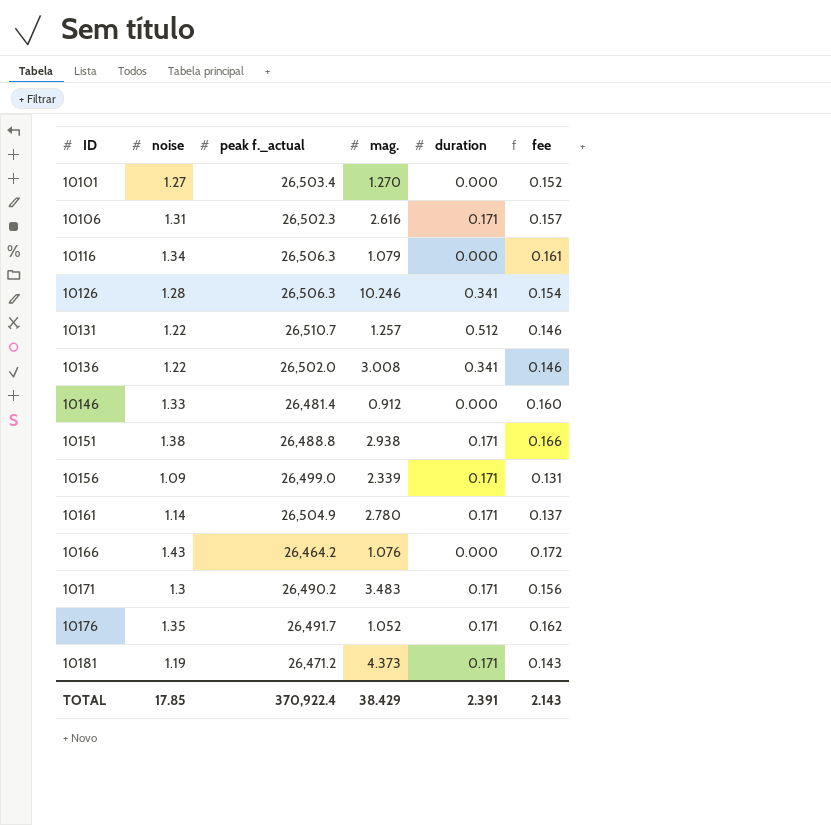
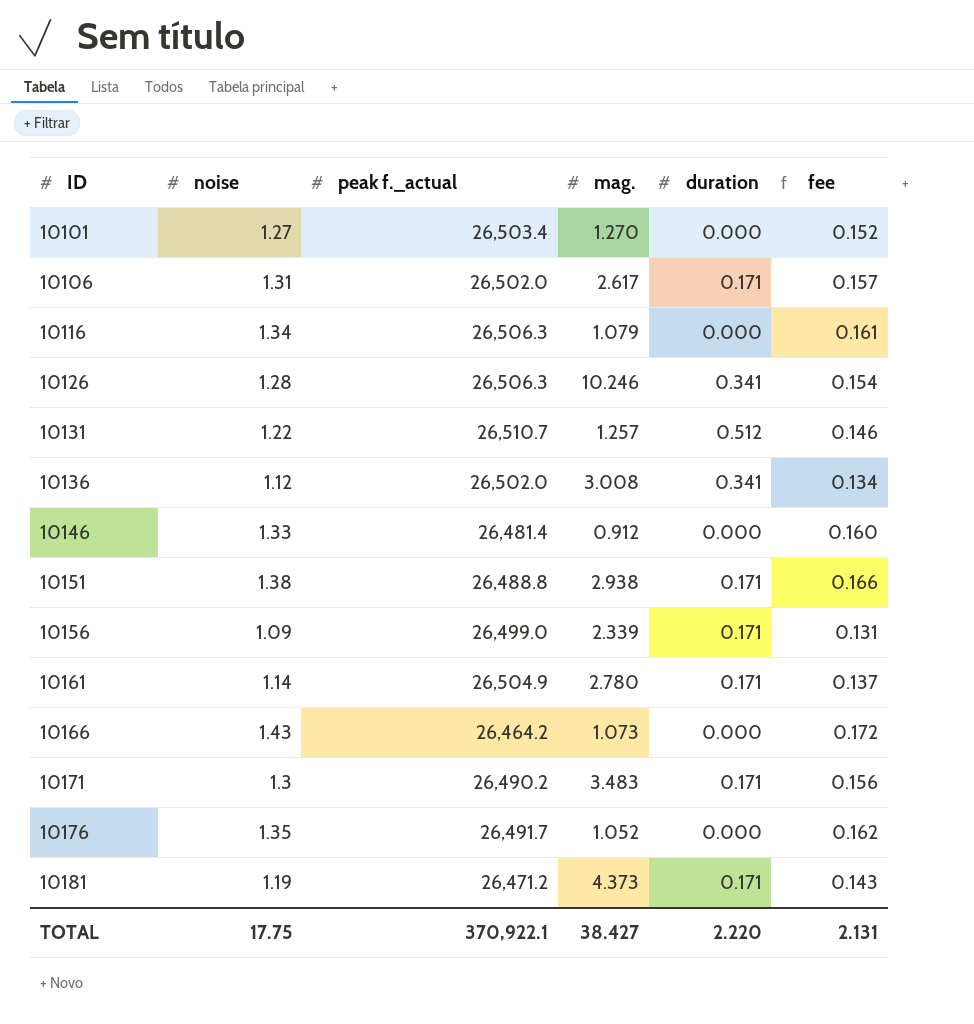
10106 | peak f._actual: 26,502.3 -> 26,502.0
10106 | mag.: 2.616 -> 2.617
10136 | noise: 1.22 -> 1.12
10136 | fee: 0.146 -> 0.134
10166 | mag.: 1.076 -> 1.073
10176 | duration: 0.171 -> 0.000
TOTAL | noise: 17.85 -> 17.75
TOTAL | peak f._actual: 370,922.4 -> 370,922.1
TOTAL | mag.: 38.429 -> 38.427
TOTAL | duration: 2.391 -> 2.220
TOTAL | fee: 2.143 -> 2.131

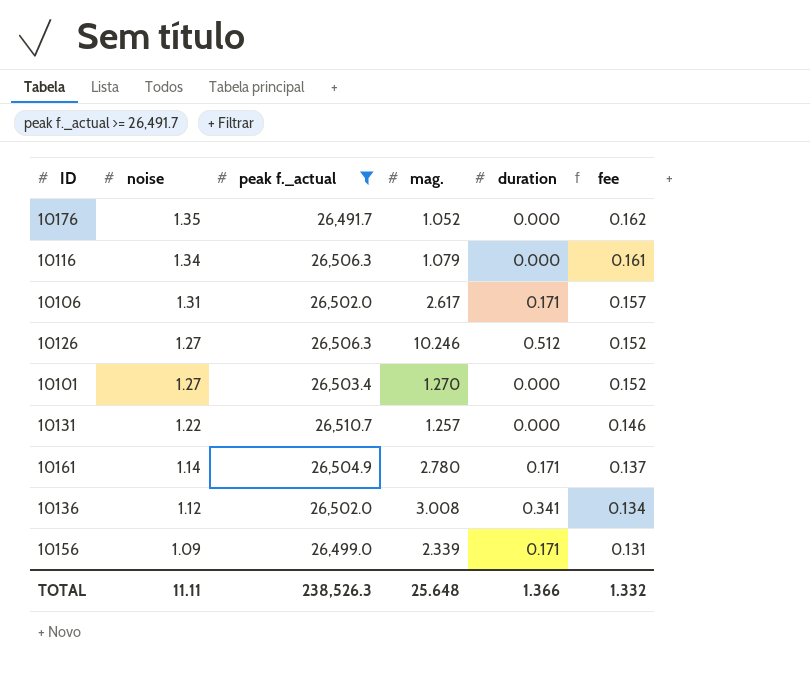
filter: none -> peak f._actual >= 26,491.7
row order: ID ascending -> noise descending
10126 | noise: 1.28 -> 1.27
10126 | duration: 0.341 -> 0.512
10126 | fee: 0.154 -> 0.152
10131 | duration: 0.512 -> 0.000
TOTAL | noise: 17.75 -> 11.11
TOTAL | peak f._actual: 370,922.1 -> 238,526.3
TOTAL | mag.: 38.427 -> 25.648
TOTAL | duration: 2.220 -> 1.366
TOTAL | fee: 2.131 -> 1.332

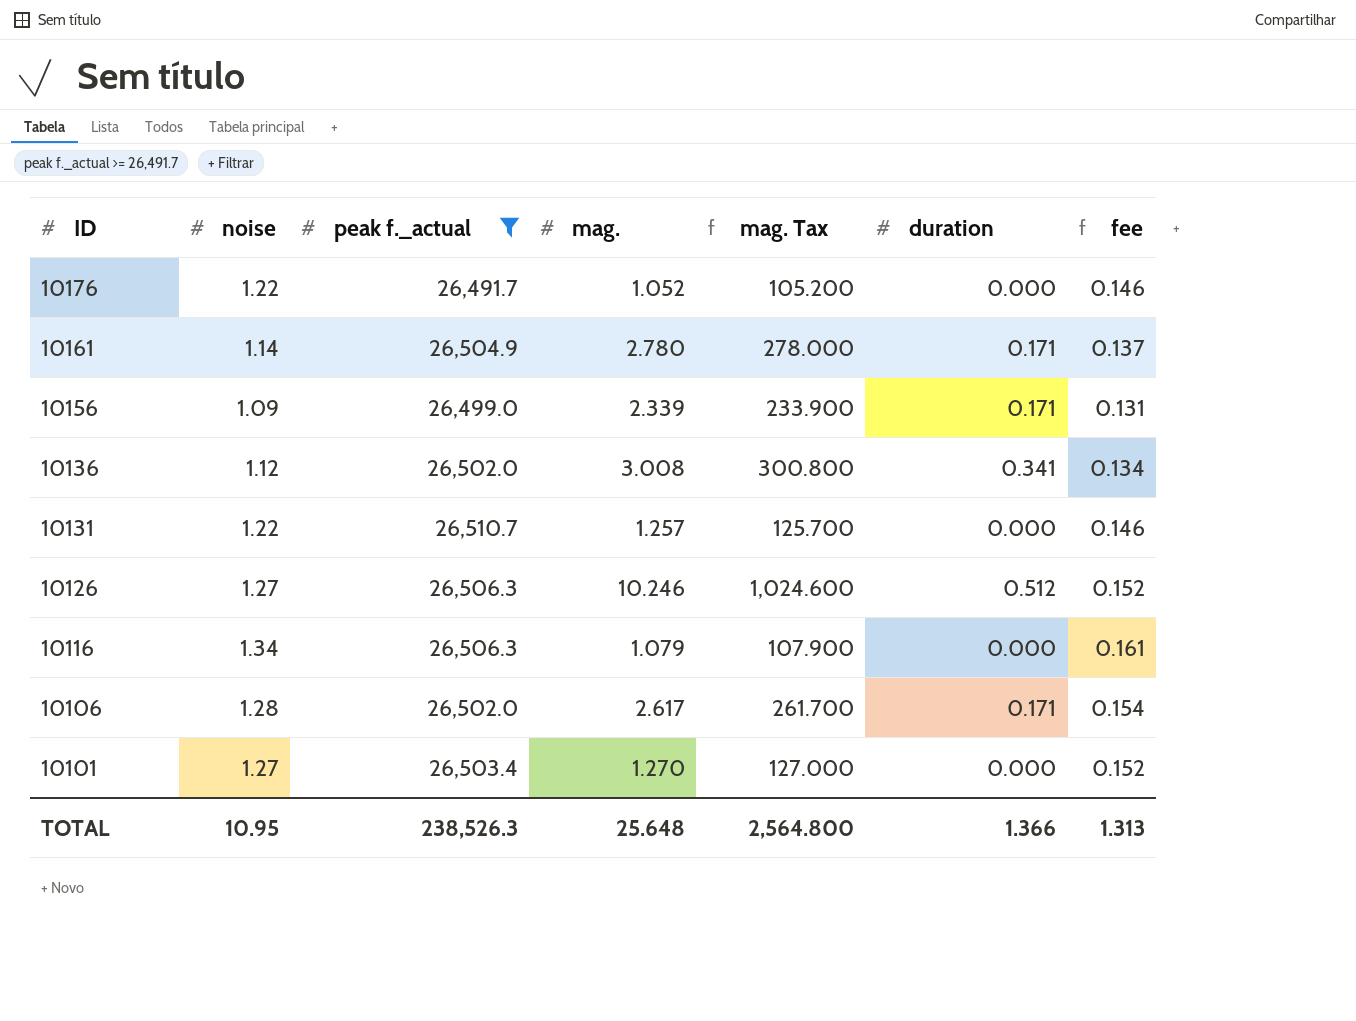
row order: noise descending -> ID descending
column mag. Tax | formula: none -> [mag.] * 100
10176 | noise: 1.35 -> 1.22
10176 | fee: 0.162 -> 0.146
10106 | noise: 1.31 -> 1.28
10106 | fee: 0.157 -> 0.154
TOTAL | noise: 11.11 -> 10.95
TOTAL | fee: 1.332 -> 1.313

